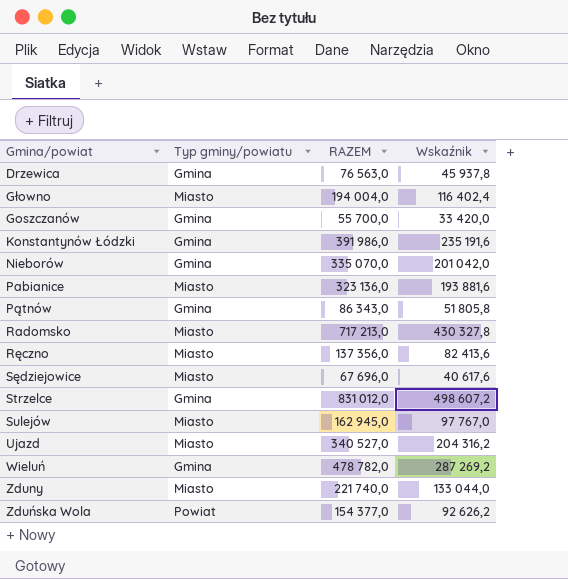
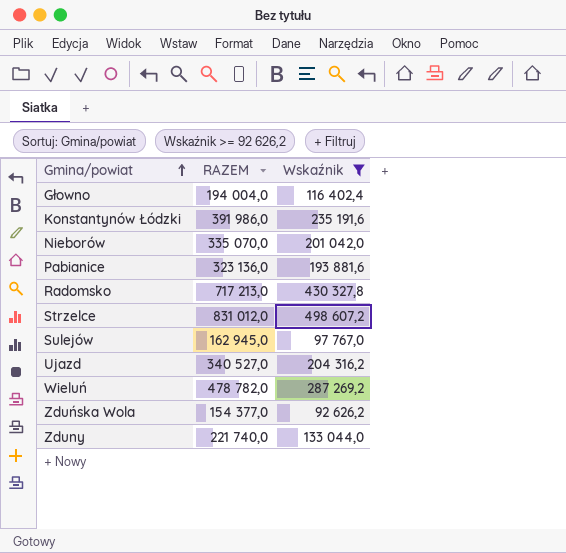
filter: none -> Wskaźnik >= 92 626,2
row order: none -> Gmina/powiat ascending
column Typ gminy/powiatu | position: 2 -> none

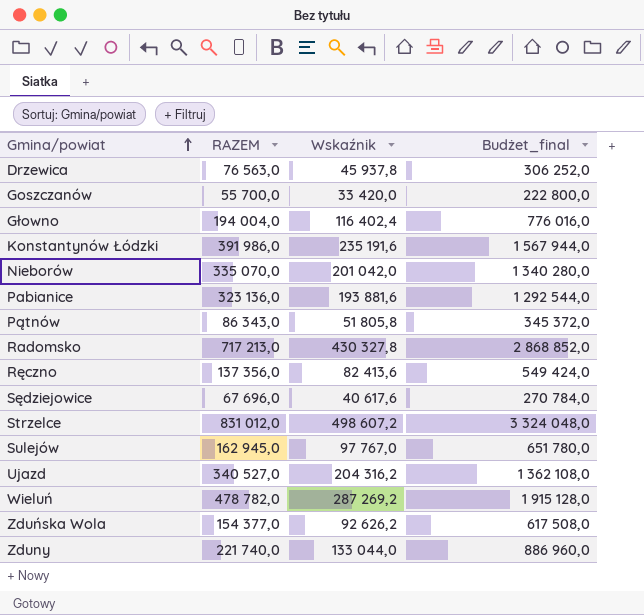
filter: Wskaźnik >= 92 626,2 -> none
column Budżet_final | formula: none -> [RAZEM] * 4

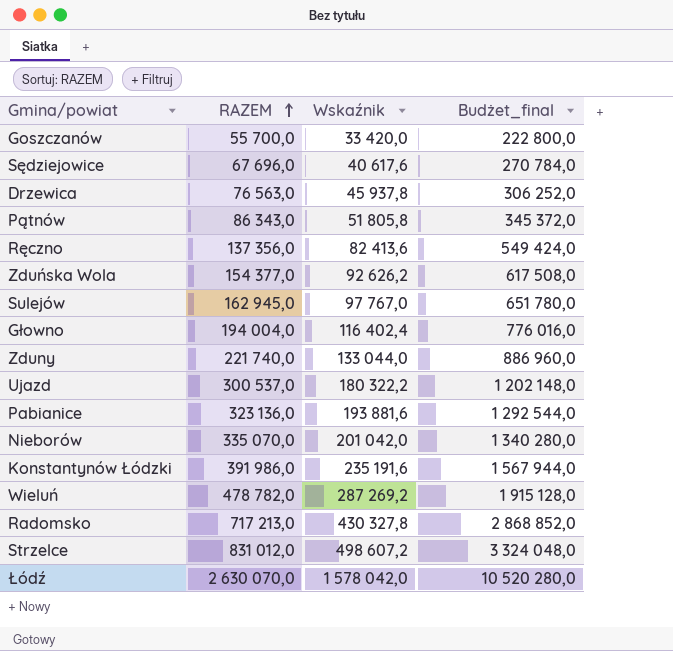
row order: Gmina/powiat ascending -> RAZEM ascending
Ujazd | RAZEM: 340 527,0 -> 300 537,0
Ujazd | Wskaźnik: 204 316,2 -> 180 322,2
Ujazd | Budżet_final: 1 362 108,0 -> 1 202 148,0
row Łódź: none -> 2 630 070,0 | 1 578 042,0 | 10 520 280,0

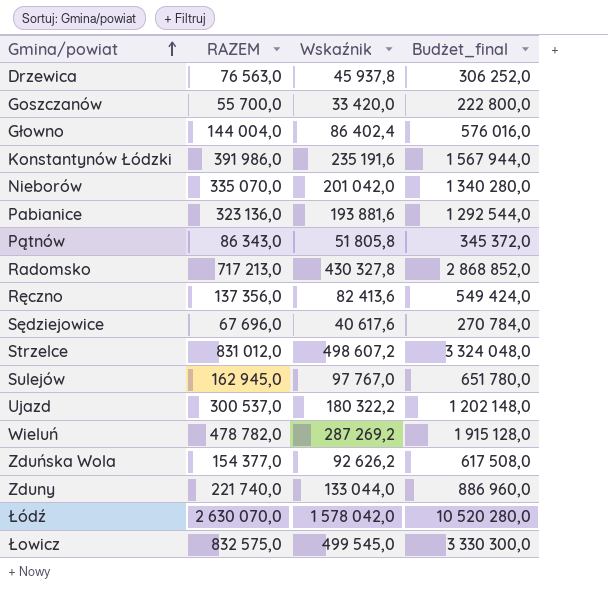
row order: RAZEM ascending -> Gmina/powiat ascending
Głowno | RAZEM: 194 004,0 -> 144 004,0
Głowno | Wskaźnik: 116 402,4 -> 86 402,4
Głowno | Budżet_final: 776 016,0 -> 576 016,0
row Łowicz: none -> 832 575,0 | 499 545,0 | 3 330 300,0

